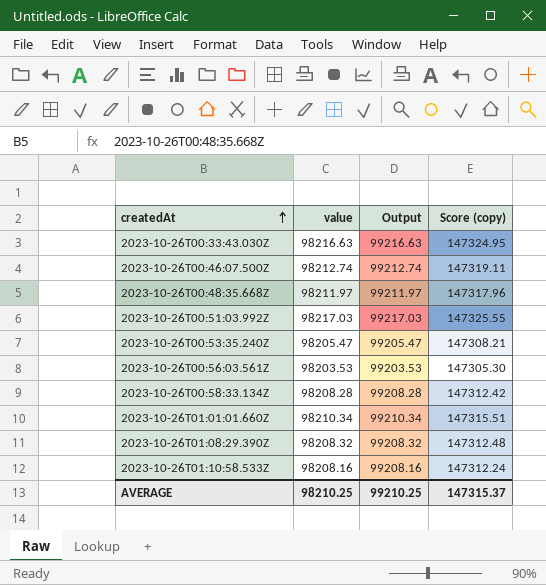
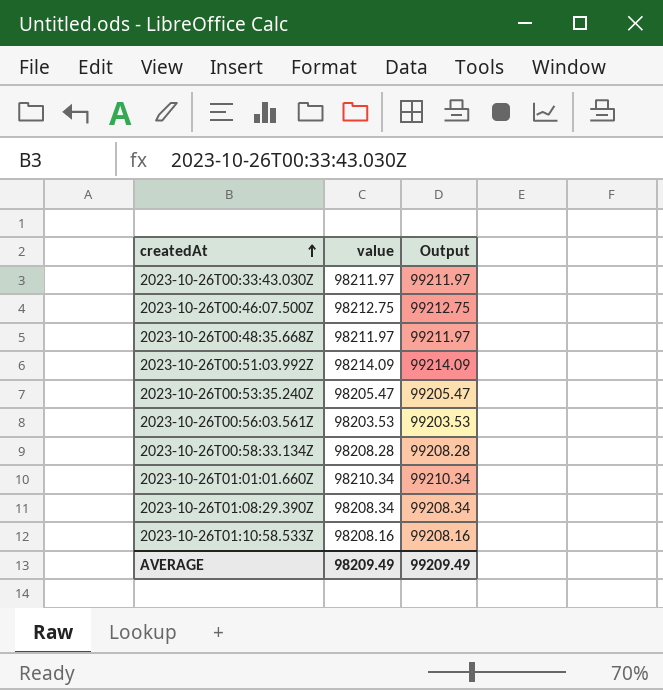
column Score (copy) | formula: [value] * 1.5 -> none
2023-10-26T00:33:43.030Z | value: 98216.63 -> 98211.97
2023-10-26T00:33:43.030Z | Output: 99216.63 -> 99211.97
2023-10-26T00:46:07.500Z | value: 98212.74 -> 98212.75
2023-10-26T00:46:07.500Z | Output: 99212.74 -> 99212.75
2023-10-26T00:51:03.992Z | value: 98217.03 -> 98214.09
2023-10-26T00:51:03.992Z | Output: 99217.03 -> 99214.09
2023-10-26T01:08:29.390Z | value: 98208.32 -> 98208.34
2023-10-26T01:08:29.390Z | Output: 99208.32 -> 99208.34
AVERAGE | value: 98210.25 -> 98209.49
AVERAGE | Output: 99210.25 -> 99209.49

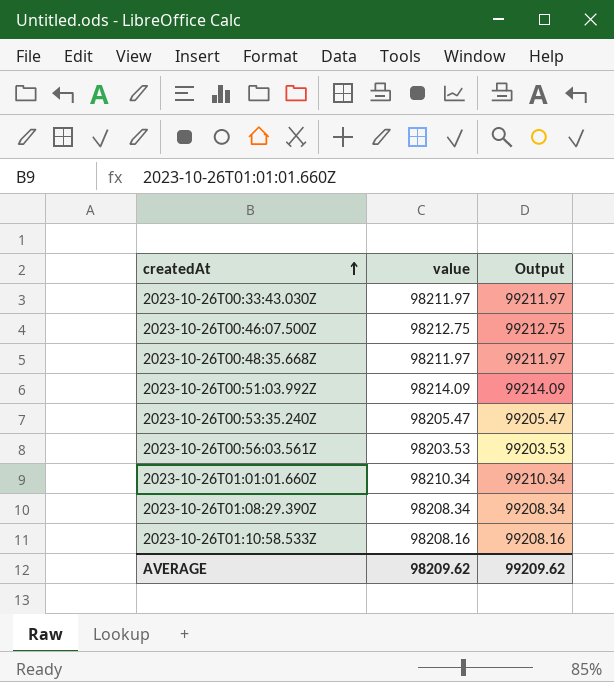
row 2023-10-26T00:58:33.134Z: 98208.28 | 99208.28 -> none
AVERAGE | value: 98209.49 -> 98209.62
AVERAGE | Output: 99209.49 -> 99209.62

